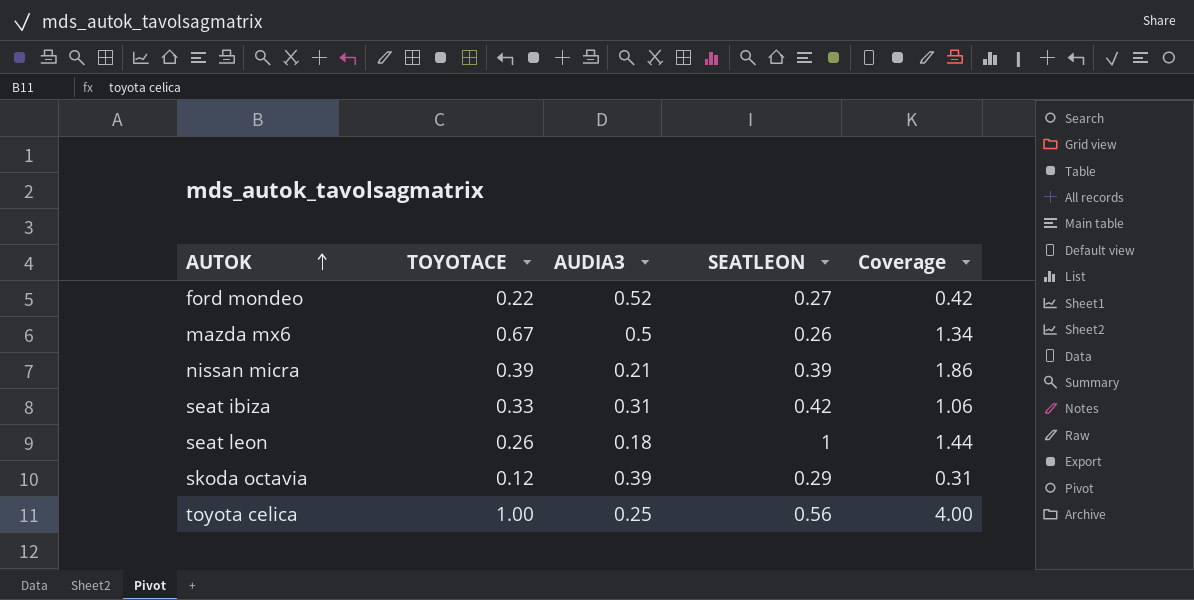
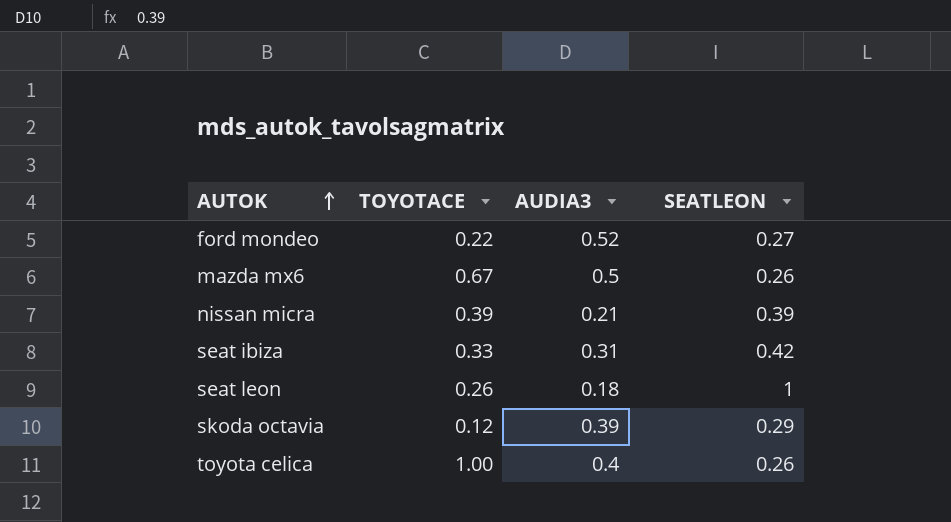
column Coverage | formula: [TOYOTACE] / [AUDIA3] -> none
toyota celica | AUDIA3: 0.25 -> 0.4
toyota celica | SEATLEON: 0.56 -> 0.26

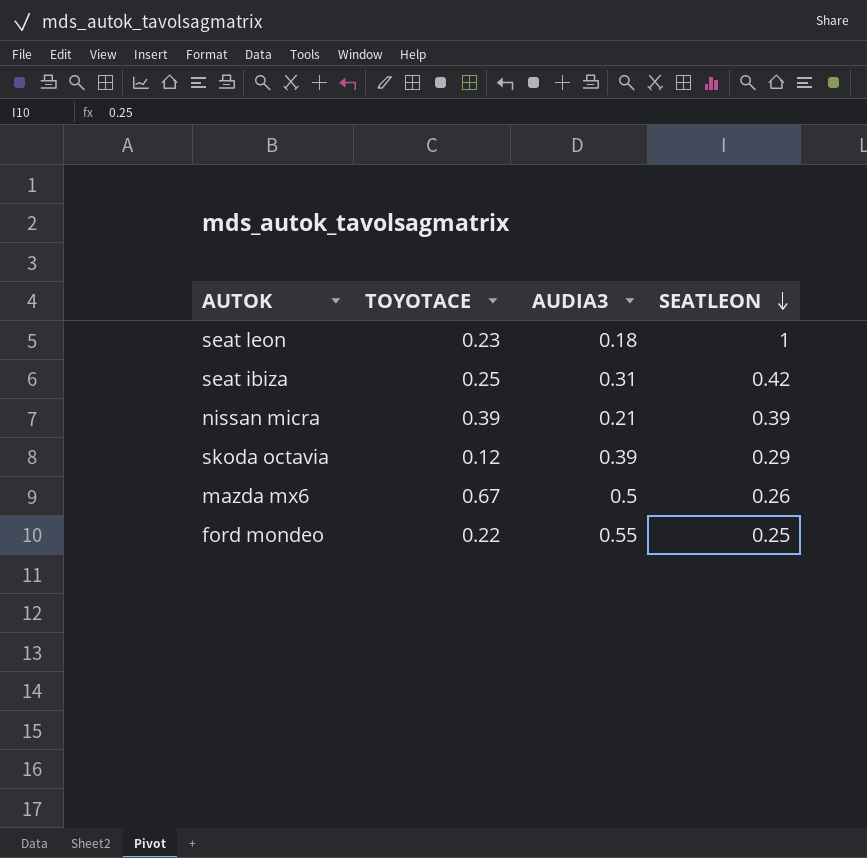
row order: AUTOK ascending -> SEATLEON descending
row toyota celica: 1.00 | 0.4 | 0.26 -> none
seat leon | TOYOTACE: 0.26 -> 0.23
seat ibiza | TOYOTACE: 0.33 -> 0.25
ford mondeo | AUDIA3: 0.52 -> 0.55
ford mondeo | SEATLEON: 0.27 -> 0.25

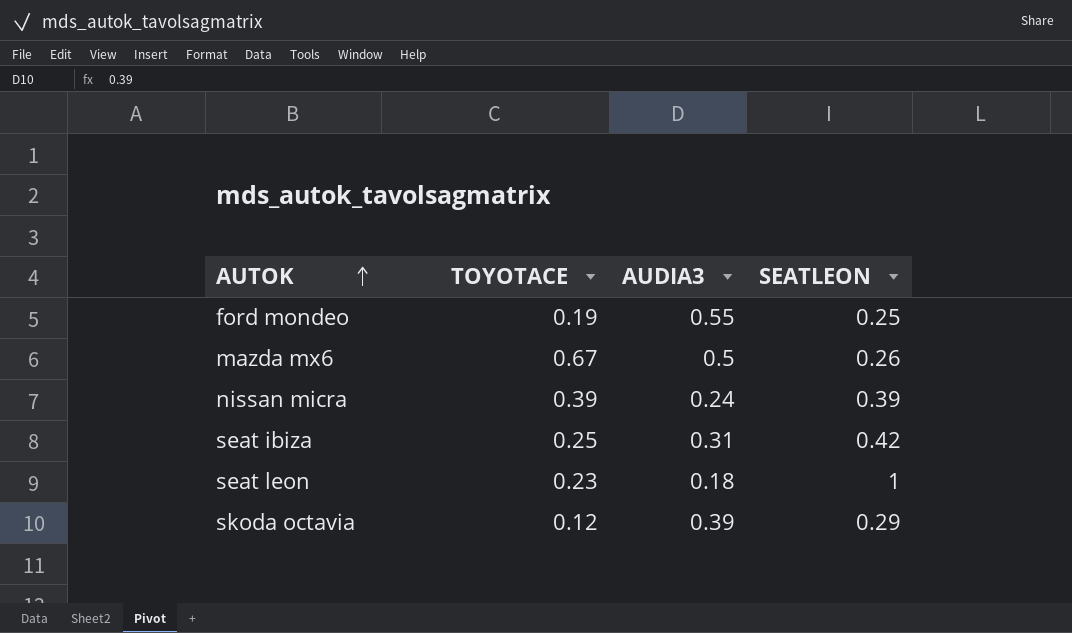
row order: SEATLEON descending -> AUTOK ascending
ford mondeo | TOYOTACE: 0.22 -> 0.19
nissan micra | AUDIA3: 0.21 -> 0.24

